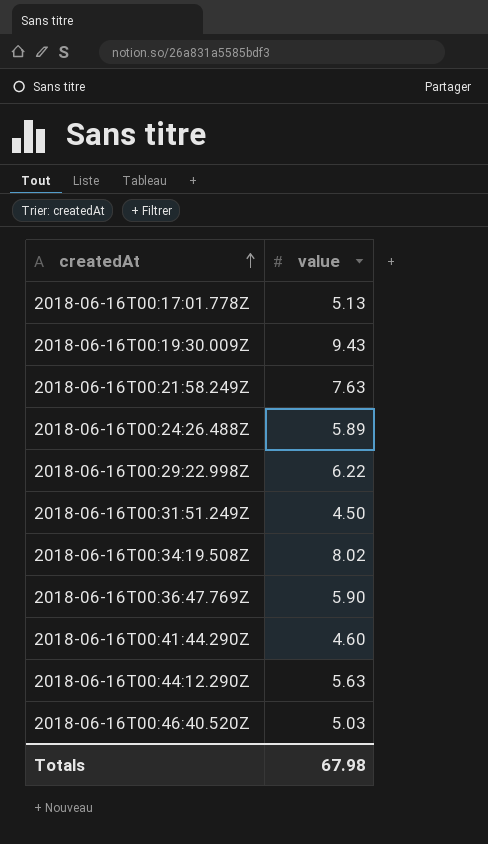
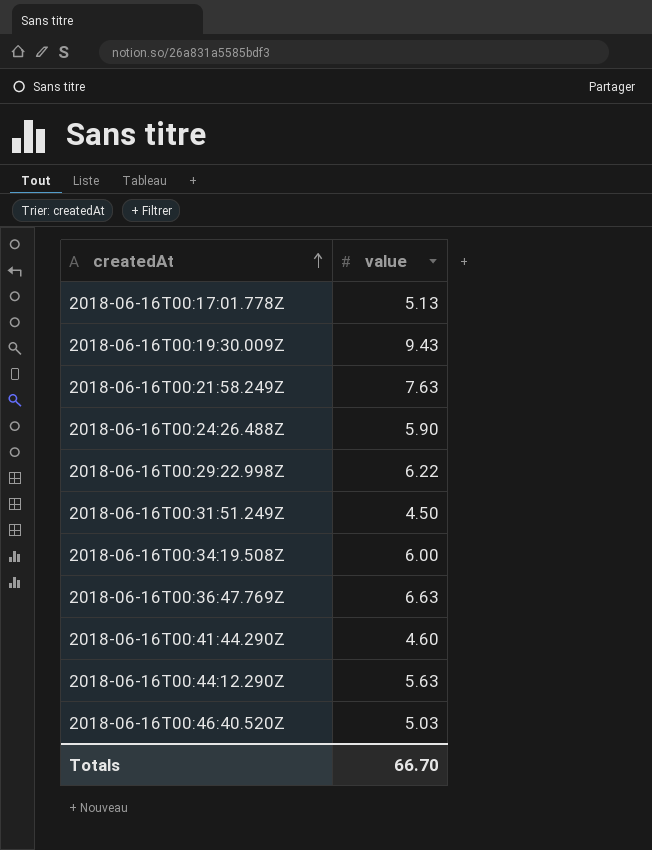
2018-06-16T00:24:26.488Z | value: 5.89 -> 5.90
2018-06-16T00:34:19.508Z | value: 8.02 -> 6.00
2018-06-16T00:36:47.769Z | value: 5.90 -> 6.63
Totals | value: 67.98 -> 66.70

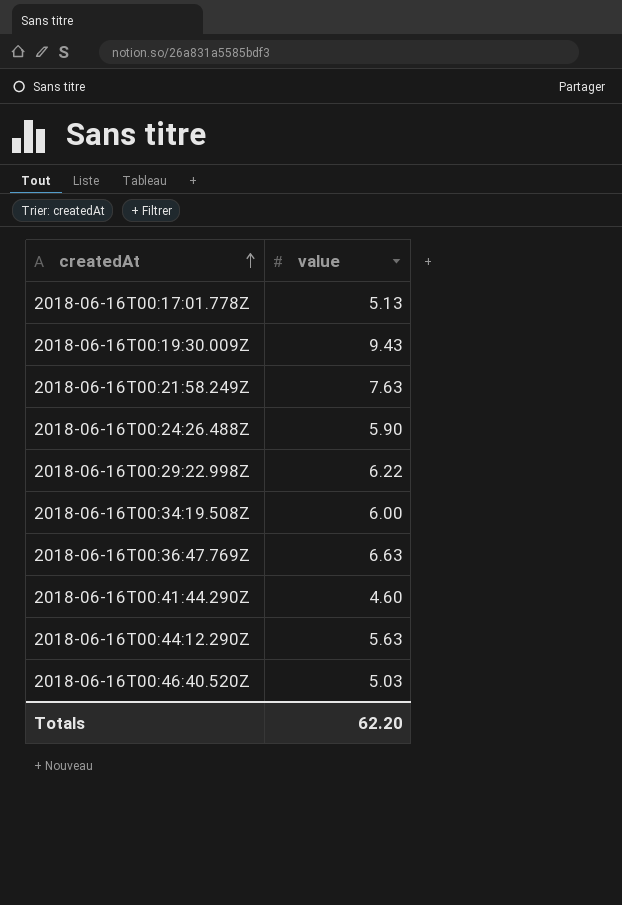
row 2018-06-16T00:31:51.249Z: 4.50 -> none
Totals | value: 66.70 -> 62.20

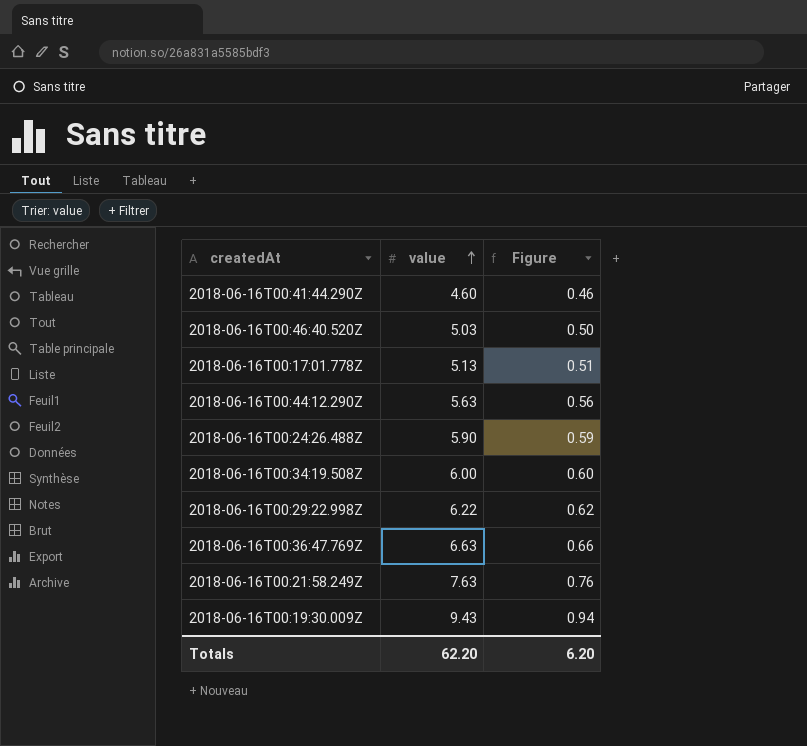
row order: createdAt ascending -> value ascending
column Figure | formula: none -> [value] * 0.1

